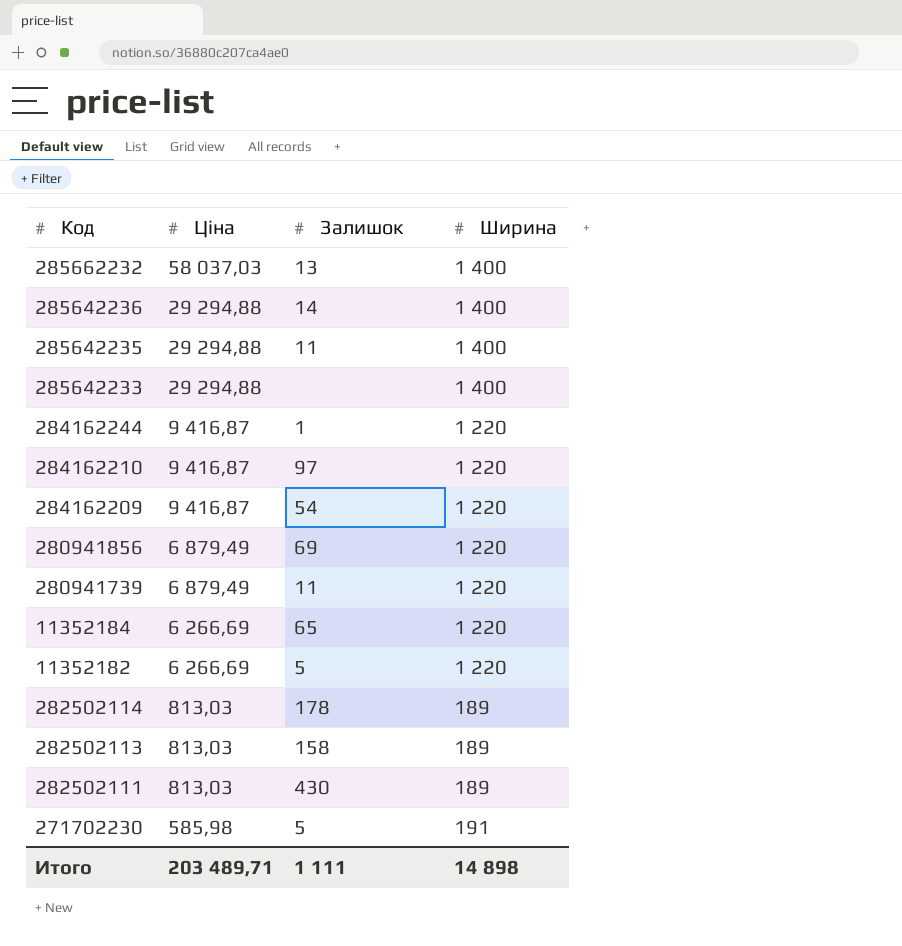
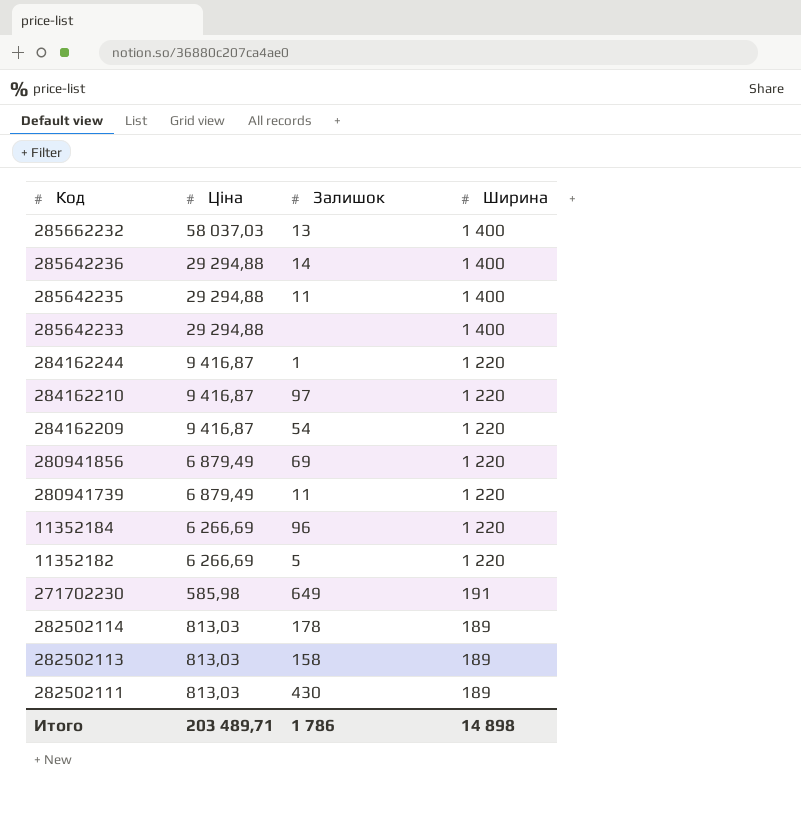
row order: Ціна descending -> Ширина descending
11352184 | Залишок: 65 -> 96
271702230 | Залишок: 5 -> 649
Итого | Залишок: 1 111 -> 1 786

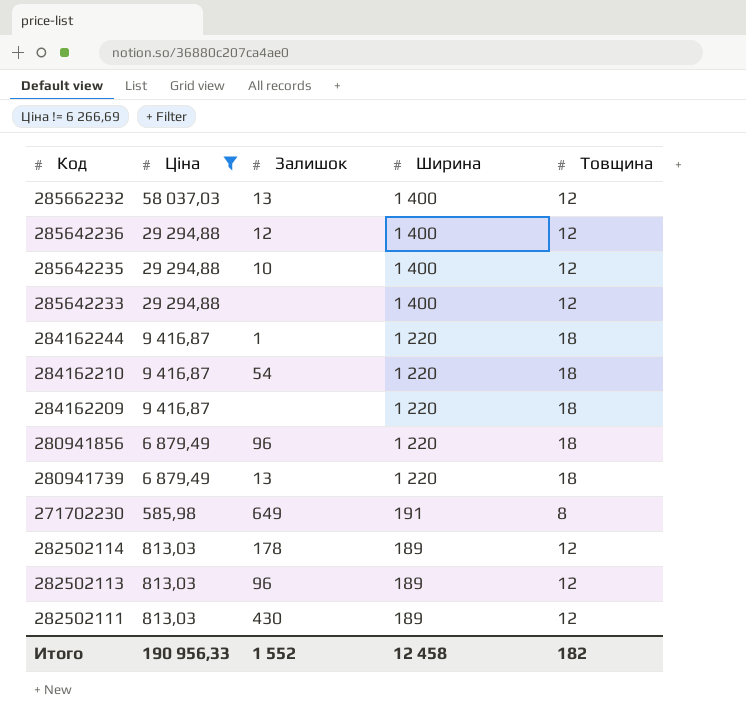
filter: none -> Ціна != 6 266,69
column Товщина | position: none -> 5
285642236 | Залишок: 14 -> 12
285642235 | Залишок: 11 -> 10
284162210 | Залишок: 97 -> 54
284162209 | Залишок: 54 -> none
280941856 | Залишок: 69 -> 96
280941739 | Залишок: 11 -> 13
282502113 | Залишок: 158 -> 96
Итого | Ціна: 203 489,71 -> 190 956,33
Итого | Залишок: 1 786 -> 1 552
Итого | Ширина: 14 898 -> 12 458

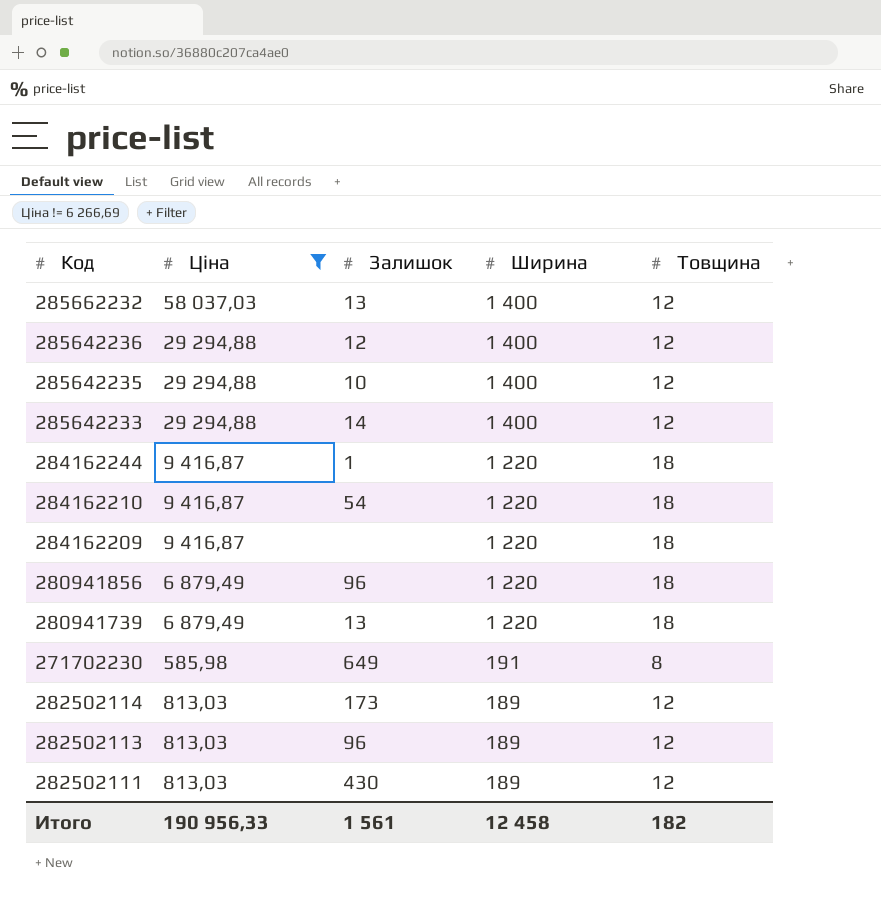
285642233 | Залишок: none -> 14
282502114 | Залишок: 178 -> 173
Итого | Залишок: 1 552 -> 1 561

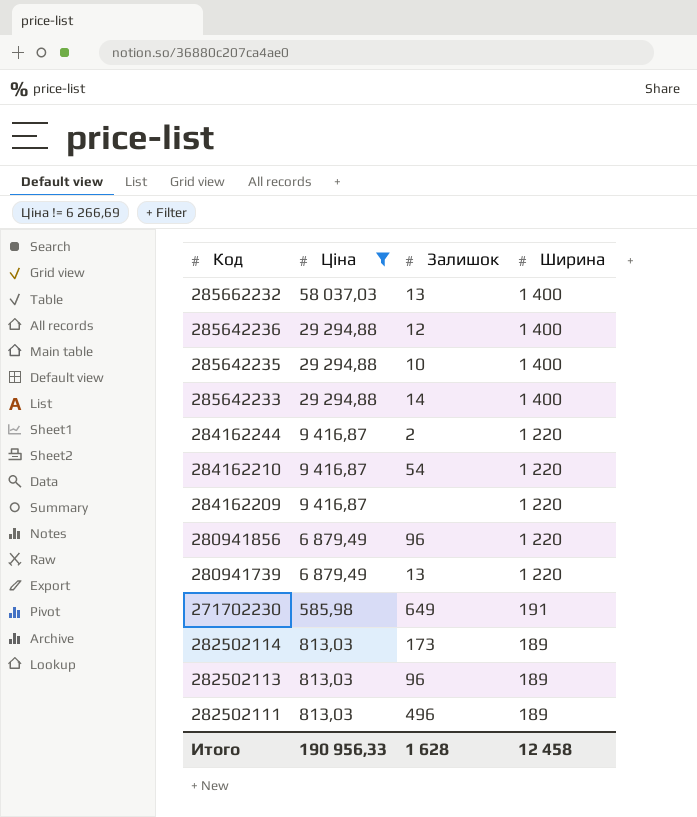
column Товщина | position: 5 -> none
284162244 | Залишок: 1 -> 2
282502111 | Залишок: 430 -> 496
Итого | Залишок: 1 561 -> 1 628

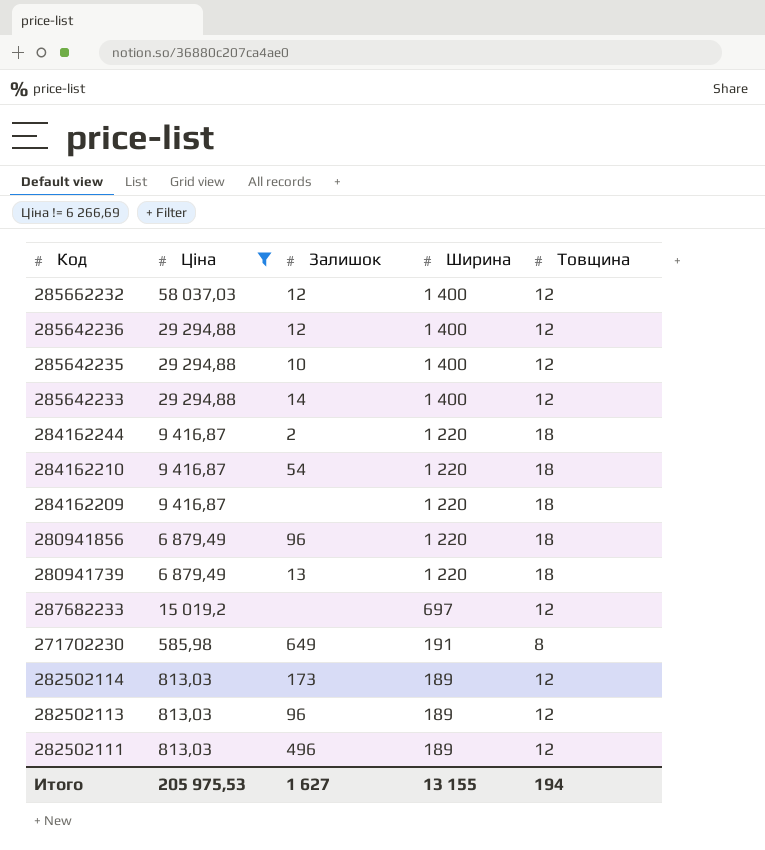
column Товщина | position: none -> 5
285662232 | Залишок: 13 -> 12
row 287682233: none -> 15 019,2 | none | 697 | 12
Итого | Ціна: 190 956,33 -> 205 975,53
Итого | Залишок: 1 628 -> 1 627
Итого | Ширина: 12 458 -> 13 155

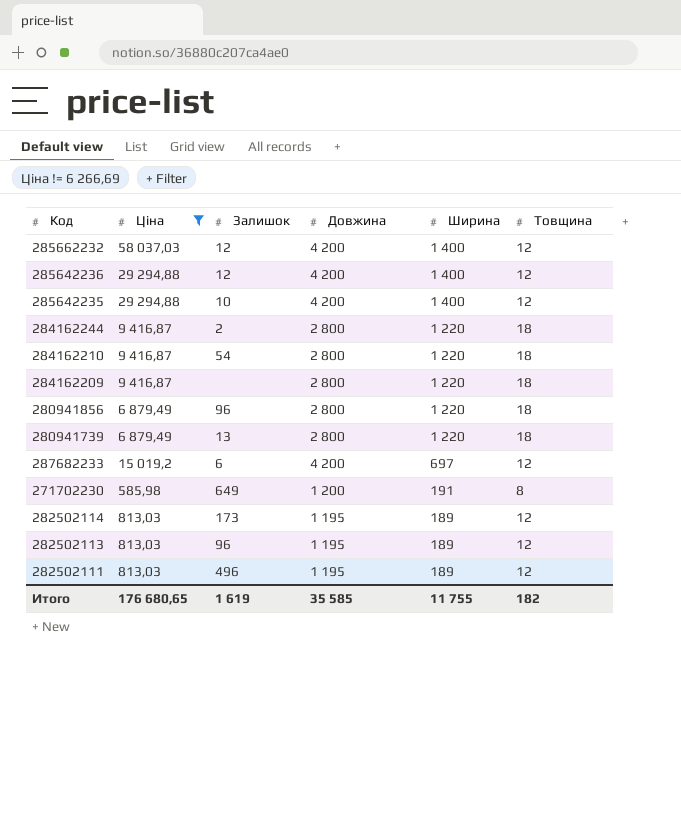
column Довжина | position: none -> 4
row 285642233: 29 294,88 | 14 | 1 400 | 12 -> none
287682233 | Залишок: none -> 6
Итого | Ціна: 205 975,53 -> 176 680,65
Итого | Залишок: 1 627 -> 1 619
Итого | Ширина: 13 155 -> 11 755
Итого | Товщина: 194 -> 182

